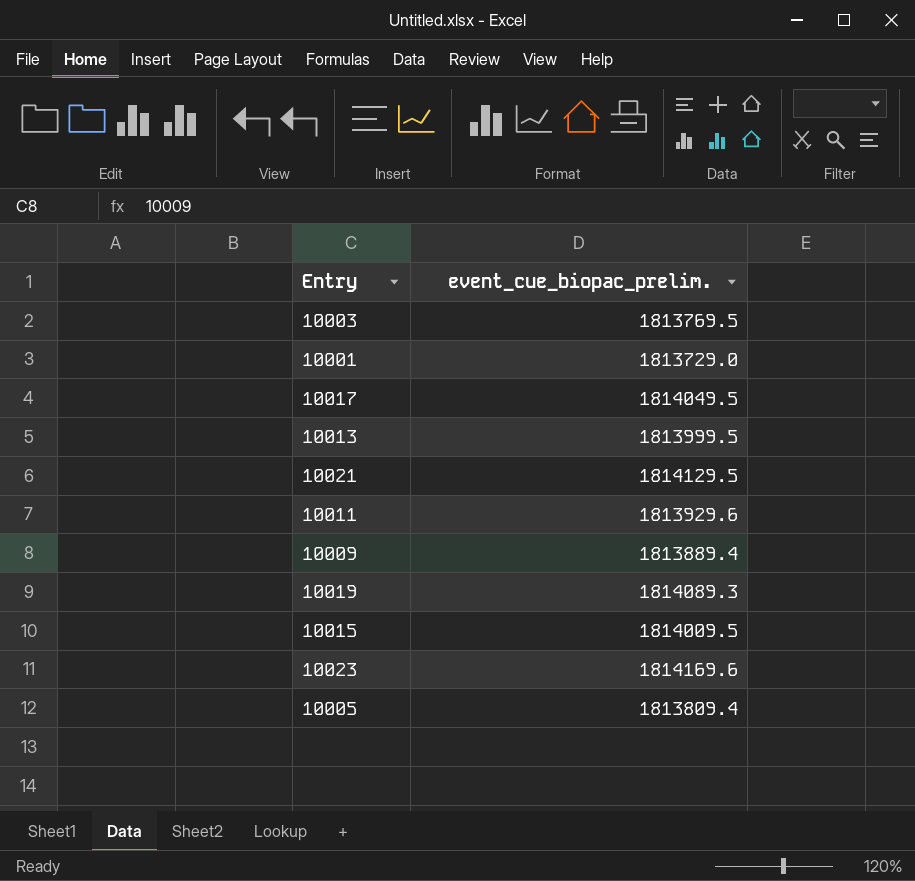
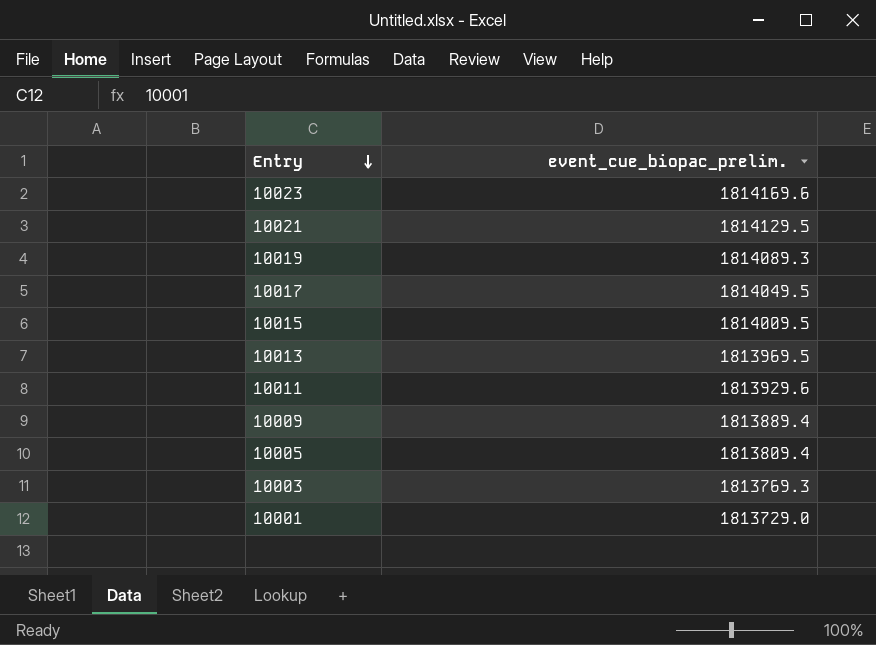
row order: none -> Entry descending
10013 | event_cue_biopac_prelim.: 1813999.5 -> 1813969.5
10003 | event_cue_biopac_prelim.: 1813769.5 -> 1813769.3

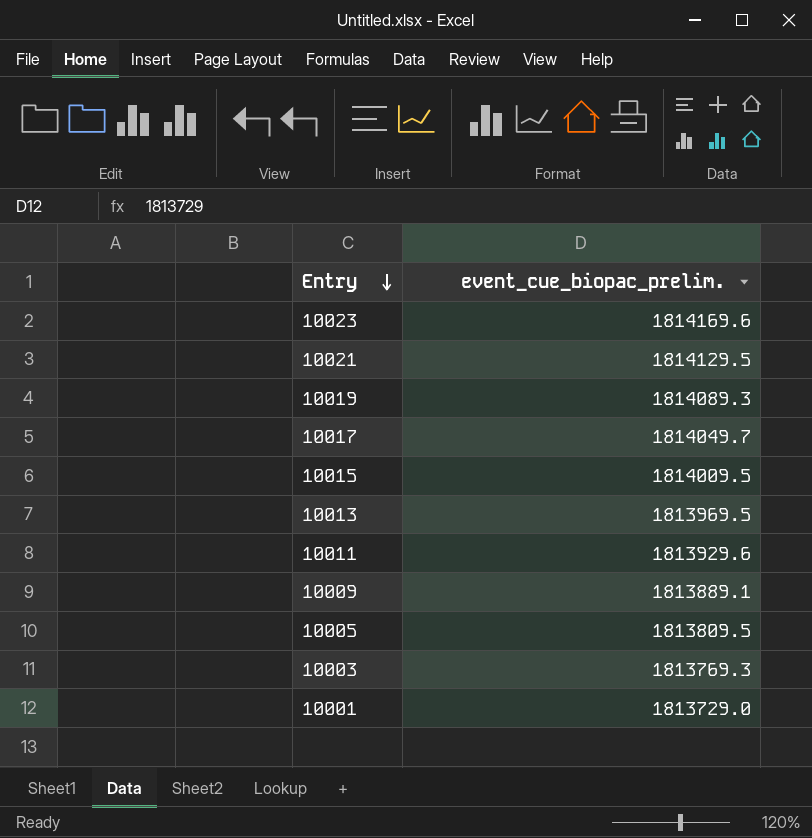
10017 | event_cue_biopac_prelim.: 1814049.5 -> 1814049.7
10009 | event_cue_biopac_prelim.: 1813889.4 -> 1813889.1
10005 | event_cue_biopac_prelim.: 1813809.4 -> 1813809.5

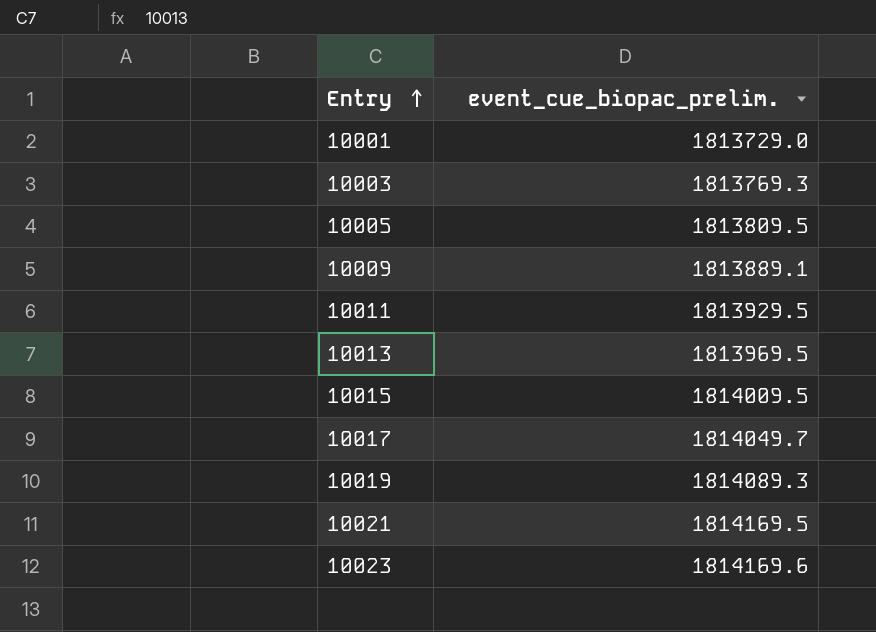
row order: Entry descending -> Entry ascending
10011 | event_cue_biopac_prelim.: 1813929.6 -> 1813929.5
10021 | event_cue_biopac_prelim.: 1814129.5 -> 1814169.5

